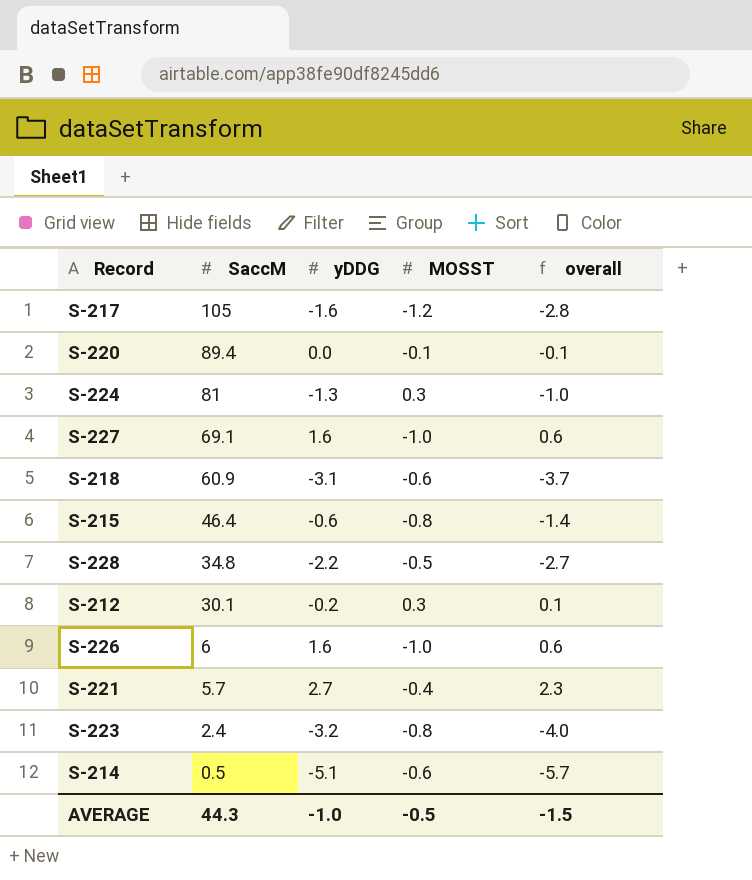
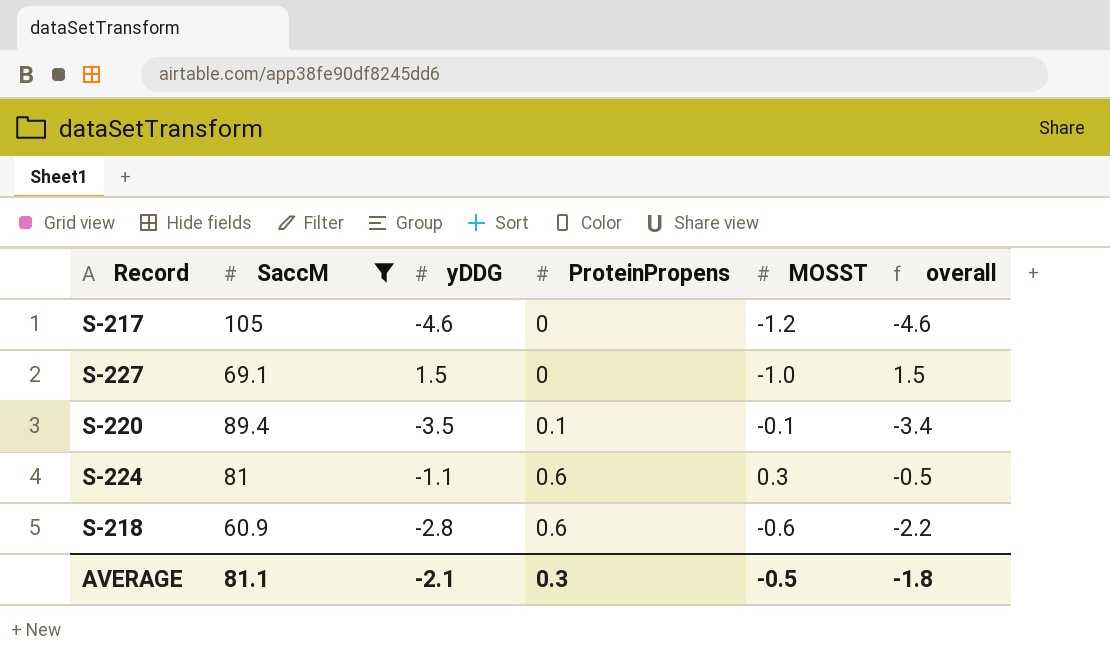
filter: none -> SaccM >= 60.9
row order: SaccM descending -> ProteinPropens ascending
column ProteinPropens | position: none -> 4
column overall | formula: [yDDG] + [MOSST] -> [yDDG] + [ProteinPropens]
S-217 | yDDG: -1.6 -> -4.6
S-227 | yDDG: 1.6 -> 1.5
S-220 | yDDG: 0.0 -> -3.5
S-224 | yDDG: -1.3 -> -1.1
S-218 | yDDG: -3.1 -> -2.8
AVERAGE | SaccM: 44.3 -> 81.1
AVERAGE | yDDG: -1.0 -> -2.1
AVERAGE | overall: -1.5 -> -1.8

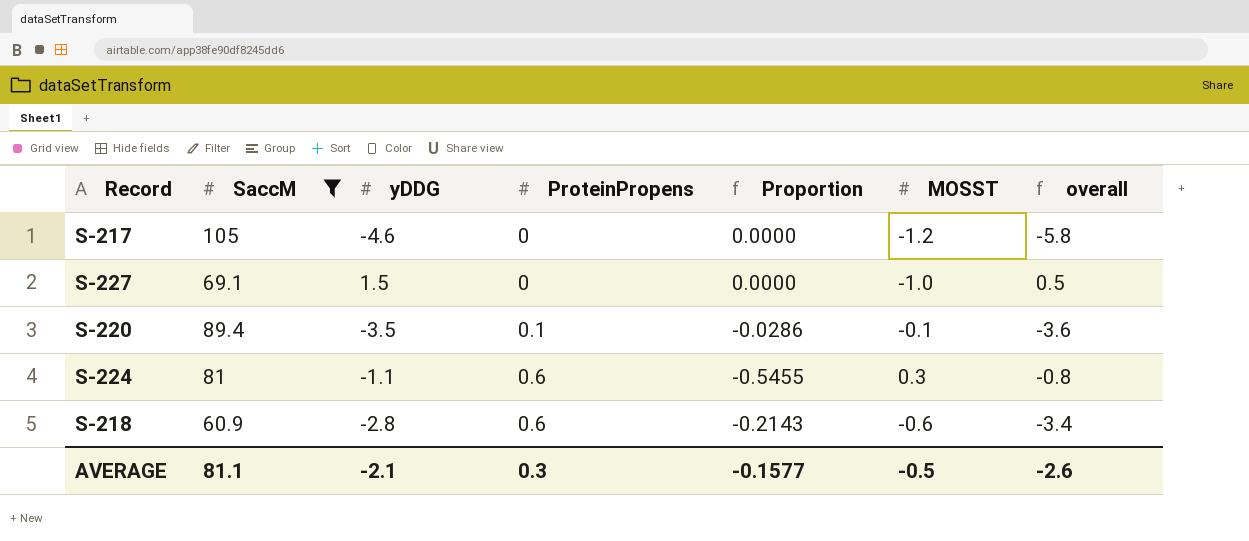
column Proportion | formula: none -> [ProteinPropens] / [yDDG]
column overall | formula: [yDDG] + [ProteinPropens] -> [yDDG] + [MOSST]
AVERAGE | overall: -1.8 -> -2.6

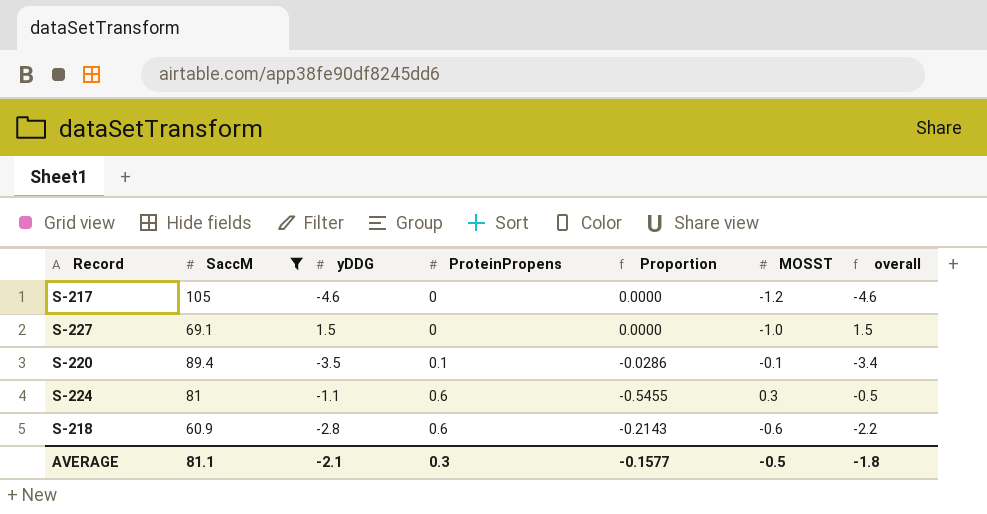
column overall | formula: [yDDG] + [MOSST] -> [yDDG] + [ProteinPropens]
AVERAGE | overall: -2.6 -> -1.8

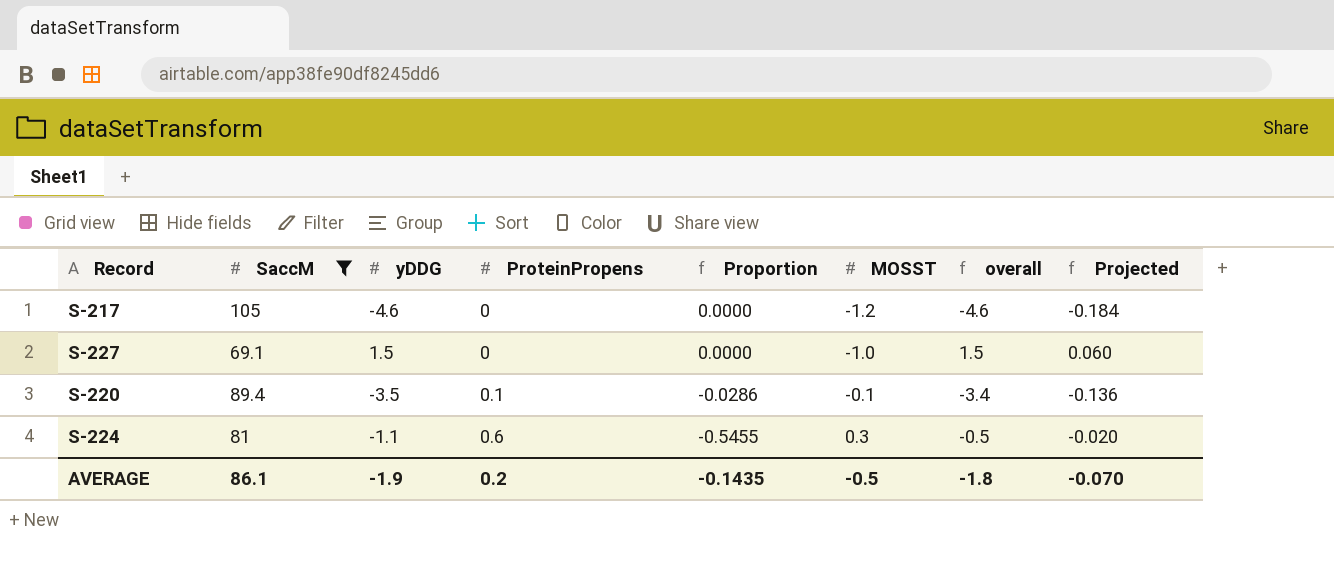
column Projected | formula: none -> [overall] * 0.04
row S-218: 60.9 | -2.8 | 0.6 | -0.2143 | -0.6 | -2.2 -> none
AVERAGE | SaccM: 81.1 -> 86.1
AVERAGE | yDDG: -2.1 -> -1.9
AVERAGE | ProteinPropens: 0.3 -> 0.2
AVERAGE | Proportion: -0.1577 -> -0.1435

